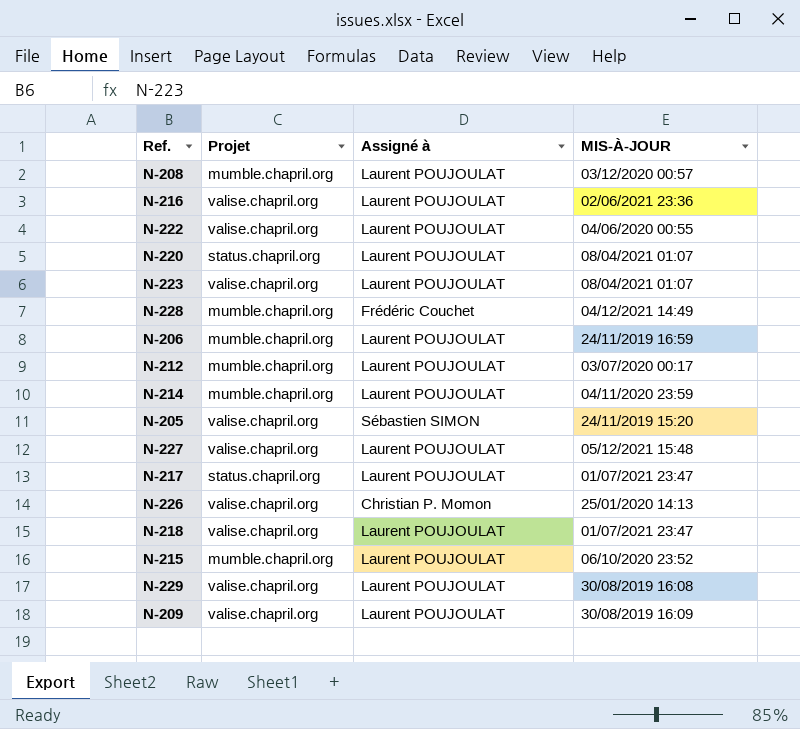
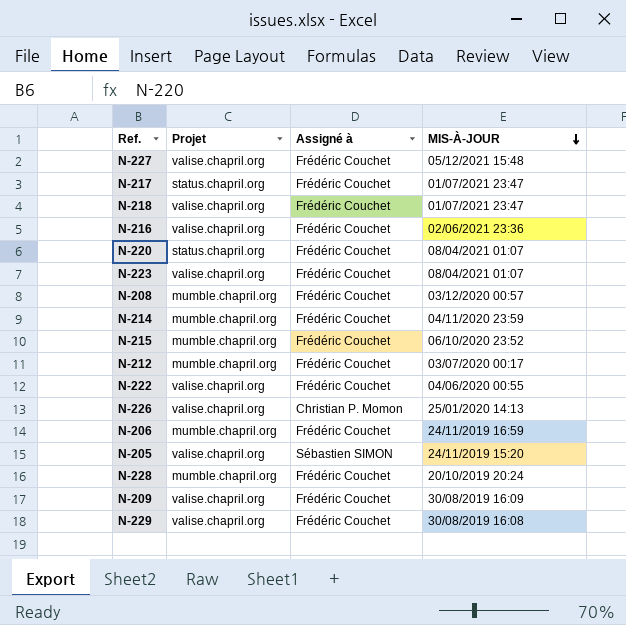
row order: none -> MIS-À-JOUR descending
N-227 | Assigné à: Laurent POUJOULAT -> Frédéric Couchet
N-217 | Assigné à: Laurent POUJOULAT -> Frédéric Couchet
N-218 | Assigné à: Laurent POUJOULAT -> Frédéric Couchet
N-216 | Assigné à: Laurent POUJOULAT -> Frédéric Couchet
N-220 | Assigné à: Laurent POUJOULAT -> Frédéric Couchet
N-223 | Assigné à: Laurent POUJOULAT -> Frédéric Couchet
N-208 | Assigné à: Laurent POUJOULAT -> Frédéric Couchet
N-214 | Assigné à: Laurent POUJOULAT -> Frédéric Couchet
N-215 | Assigné à: Laurent POUJOULAT -> Frédéric Couchet
N-212 | Assigné à: Laurent POUJOULAT -> Frédéric Couchet
N-222 | Assigné à: Laurent POUJOULAT -> Frédéric Couchet
N-206 | Assigné à: Laurent POUJOULAT -> Frédéric Couchet
N-228 | MIS-À-JOUR: 04/12/2021 14:49 -> 20/10/2019 20:24
N-209 | Assigné à: Laurent POUJOULAT -> Frédéric Couchet
N-229 | Assigné à: Laurent POUJOULAT -> Frédéric Couchet

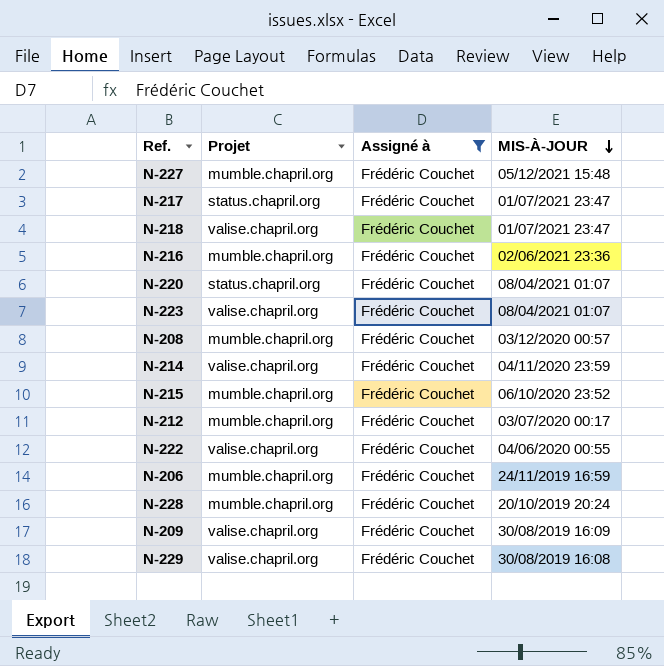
filter: none -> Assigné à = Frédéric Couchet
N-227 | Projet: valise.chapril.org -> mumble.chapril.org
N-216 | Projet: valise.chapril.org -> mumble.chapril.org
N-214 | Projet: mumble.chapril.org -> valise.chapril.org

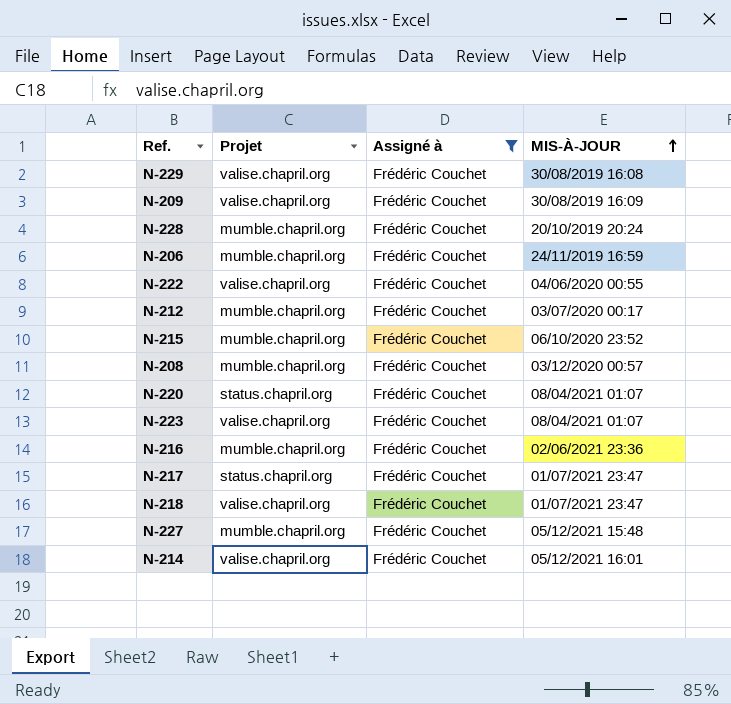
row order: MIS-À-JOUR descending -> MIS-À-JOUR ascending
N-214 | MIS-À-JOUR: 04/11/2020 23:59 -> 05/12/2021 16:01

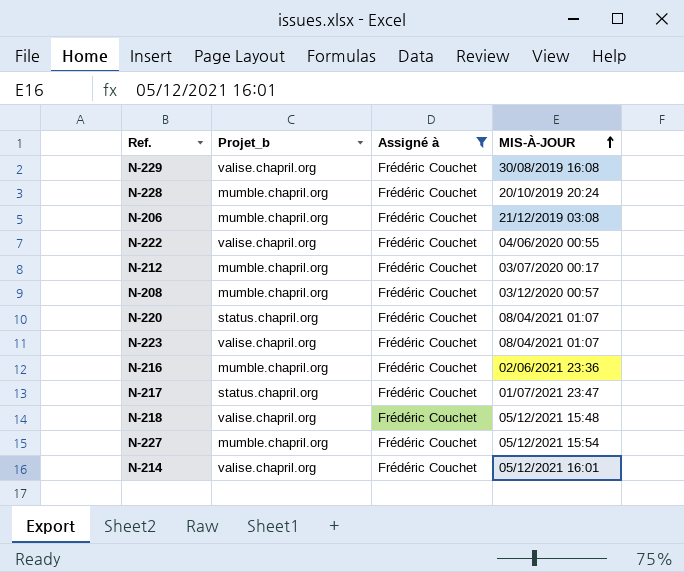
column name: Projet -> Projet_b
row N-209: valise.chapril.org | Frédéric Couchet | 30/08/2019 16:09 -> none
row N-215: mumble.chapril.org | Frédéric Couchet | 06/10/2020 23:52 -> none
N-206 | MIS-À-JOUR: 24/11/2019 16:59 -> 21/12/2019 03:08
N-218 | MIS-À-JOUR: 01/07/2021 23:47 -> 05/12/2021 15:48
N-227 | MIS-À-JOUR: 05/12/2021 15:48 -> 05/12/2021 15:54

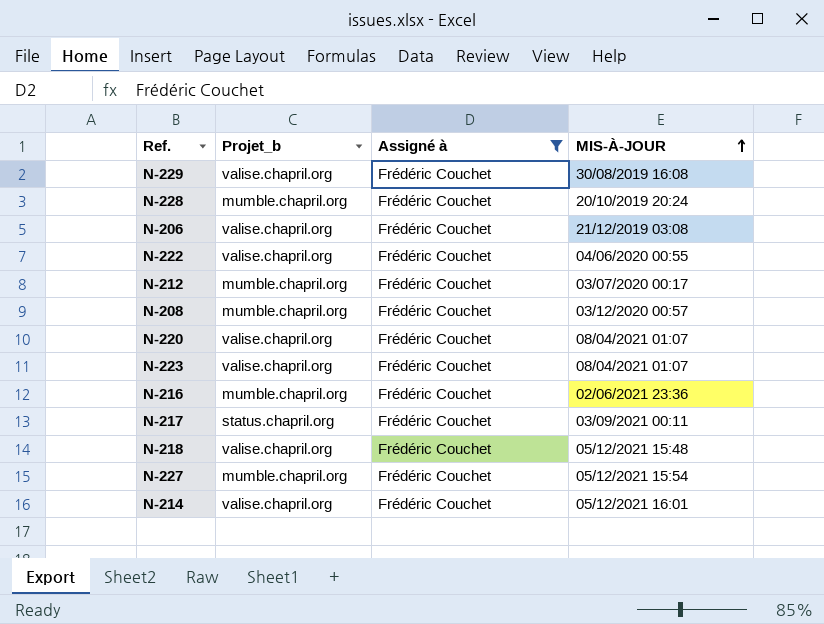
N-206 | Projet_b: mumble.chapril.org -> valise.chapril.org
N-220 | Projet_b: status.chapril.org -> valise.chapril.org
N-217 | MIS-À-JOUR: 01/07/2021 23:47 -> 03/09/2021 00:11

